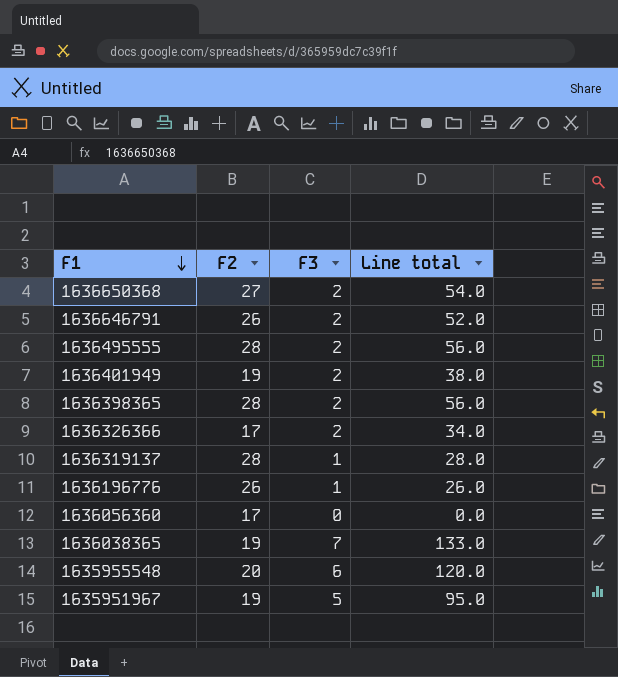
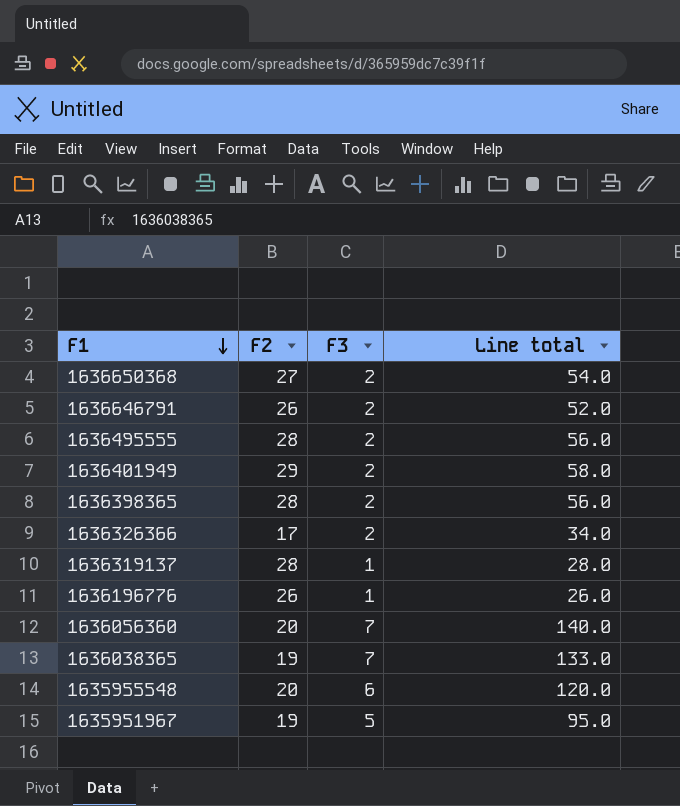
1636401949 | F2: 19 -> 29
1636401949 | Line total: 38.0 -> 58.0
1636056360 | F2: 17 -> 20
1636056360 | F3: 0 -> 7
1636056360 | Line total: 0.0 -> 140.0

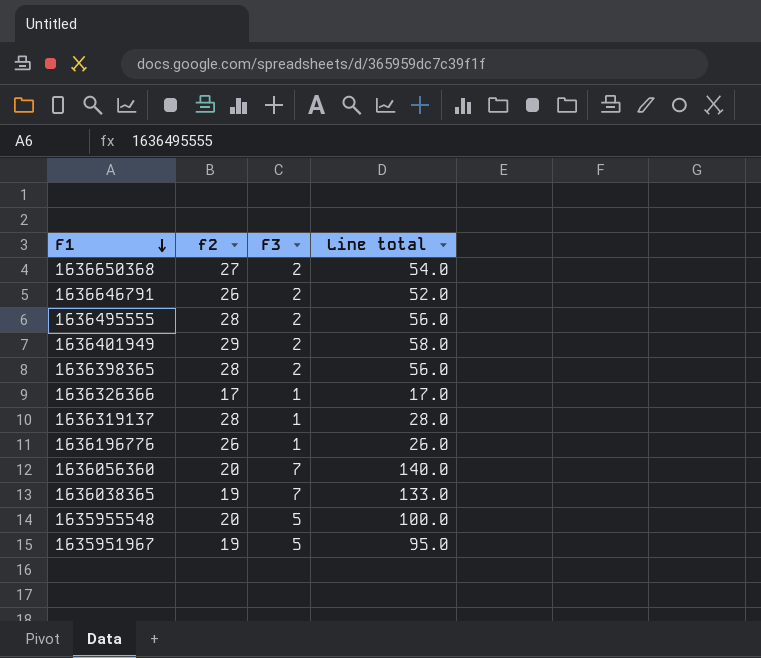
column name: F2 -> f2
1636326366 | F3: 2 -> 1
1636326366 | Line total: 34.0 -> 17.0
1635955548 | F3: 6 -> 5
1635955548 | Line total: 120.0 -> 100.0

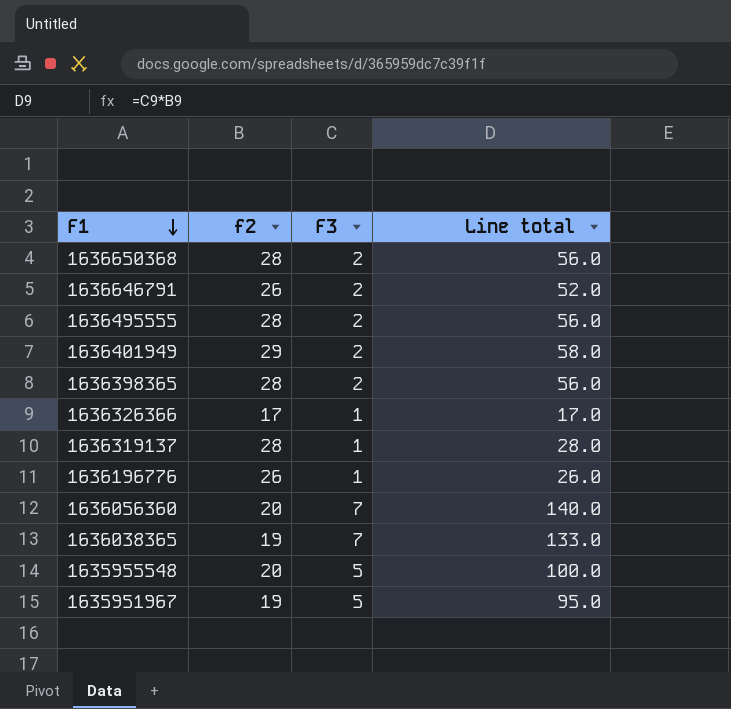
1636650368 | f2: 27 -> 28
1636650368 | Line total: 54.0 -> 56.0

